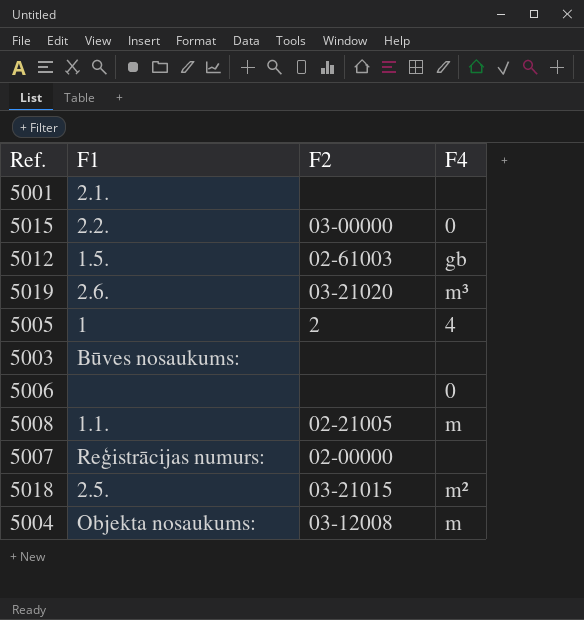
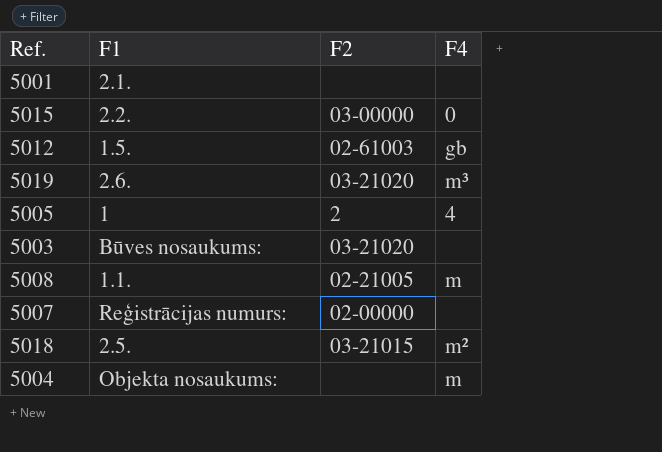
row 5006: none | none | 0 -> none
5003 | F2: none -> 03-21020
5004 | F2: 03-12008 -> none

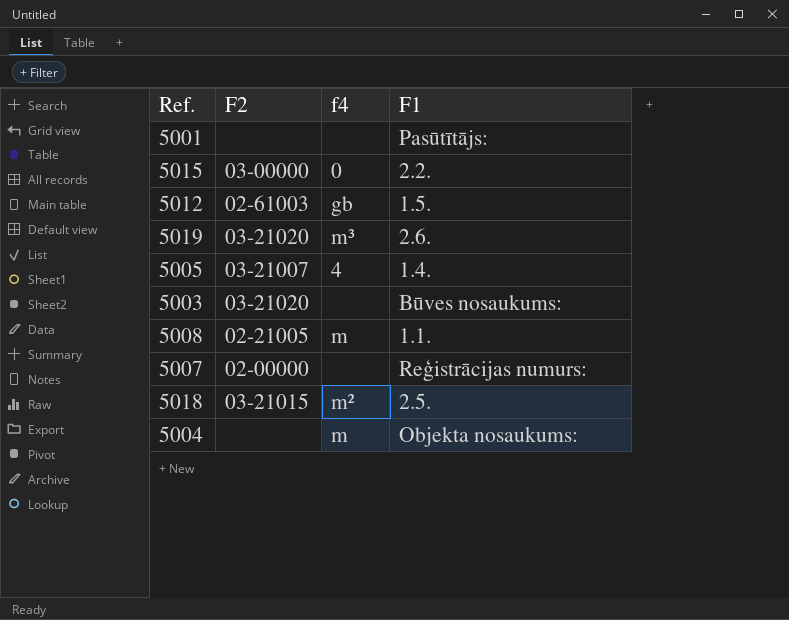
column name: F4 -> f4
column F1 | position: 2 -> 4
5001 | F1: 2.1. -> Pasūtītājs:
5005 | F2: 2 -> 03-21007
5005 | F1: 1 -> 1.4.

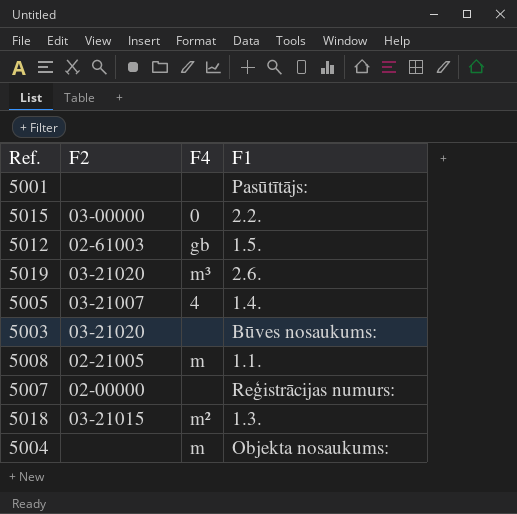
column name: f4 -> F4
5018 | F1: 2.5. -> 1.3.

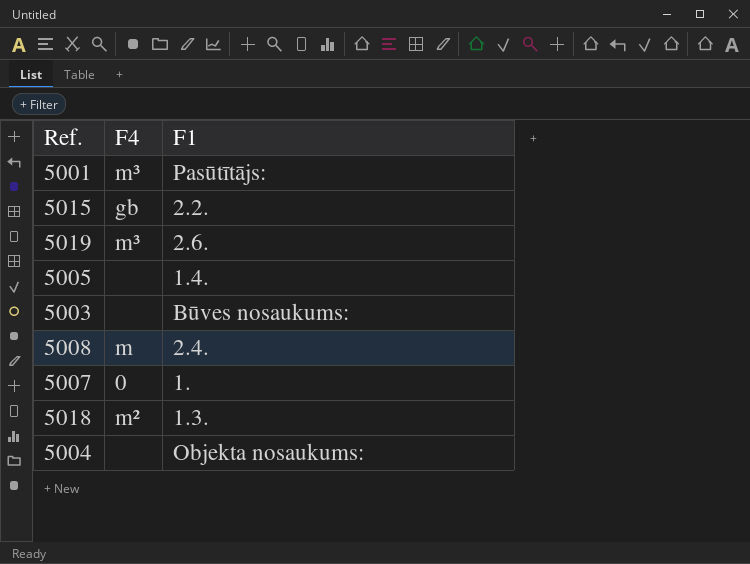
column F2 | position: 2 -> none
row 5012: 02-61003 | gb | 1.5. -> none
5001 | F4: none -> m³
5015 | F4: 0 -> gb
5005 | F4: 4 -> none
5008 | F1: 1.1. -> 2.4.
5007 | F4: none -> 0
5007 | F1: Reģistrācijas numurs: -> 1.
5004 | F4: m -> none

